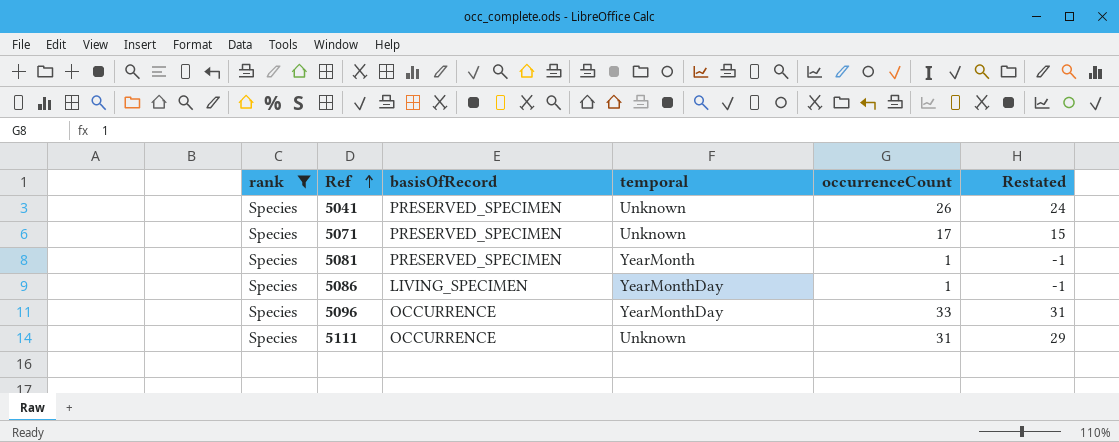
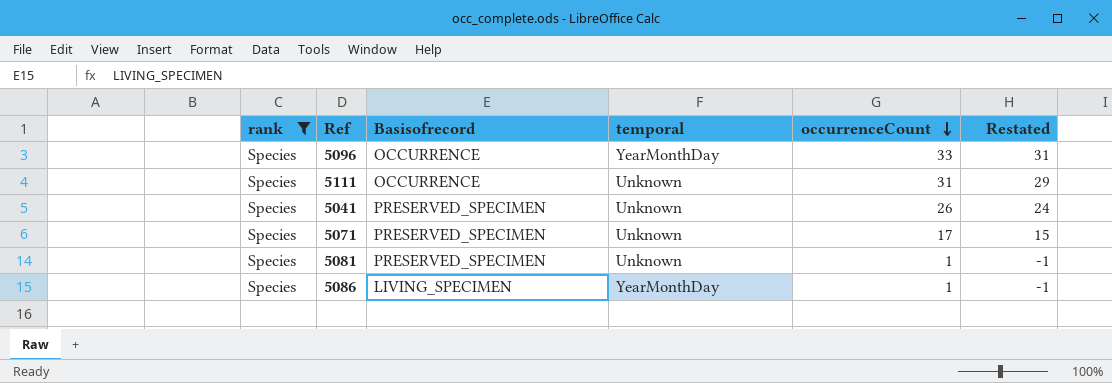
row order: Ref ascending -> occurrenceCount descending
column name: basisOfRecord -> Basisofrecord
5081 | temporal: YearMonth -> Unknown

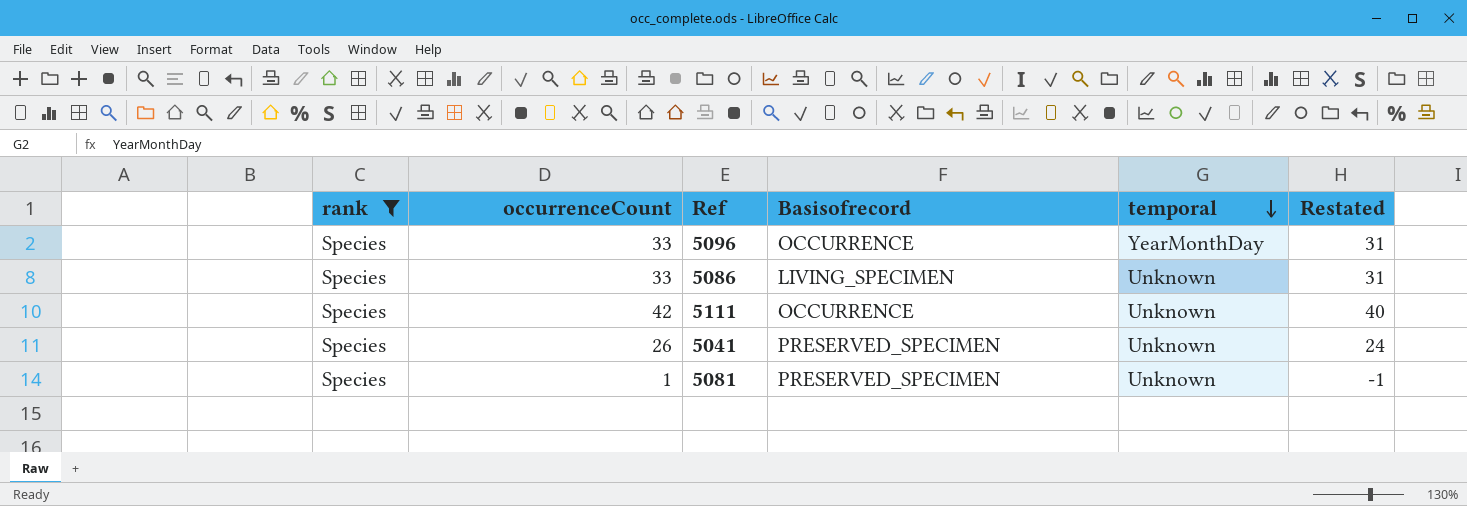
row order: occurrenceCount descending -> temporal descending
column occurrenceCount | position: 5 -> 2
row 5071: Species | PRESERVED_SPECIMEN | Unknown | 17 | 15 -> none
5086 | occurrenceCount: 1 -> 33
5086 | temporal: YearMonthDay -> Unknown
5086 | Restated: -1 -> 31
5111 | occurrenceCount: 31 -> 42
5111 | Restated: 29 -> 40

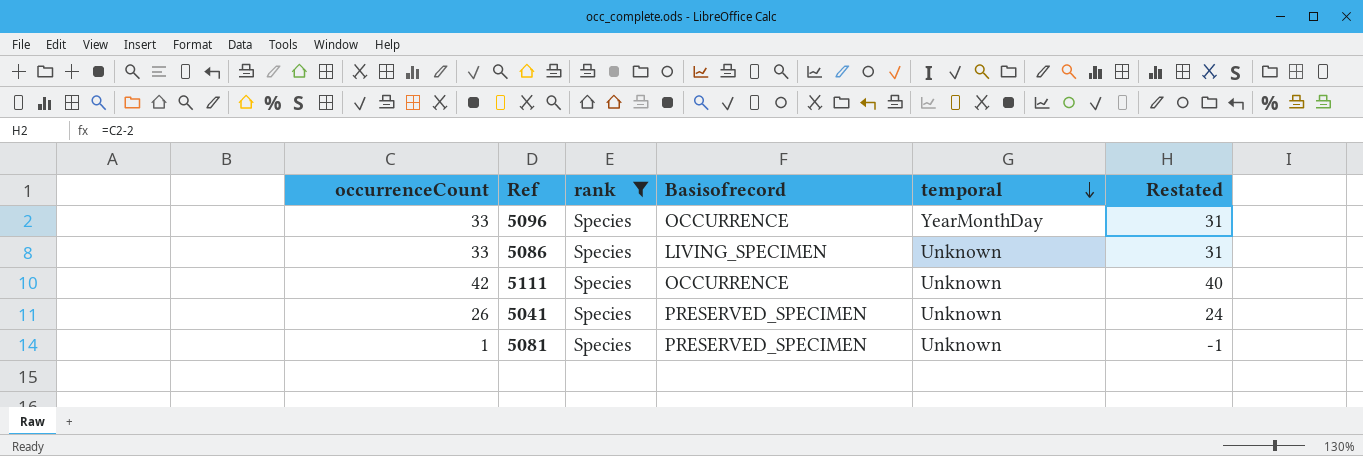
column rank | position: 1 -> 3

